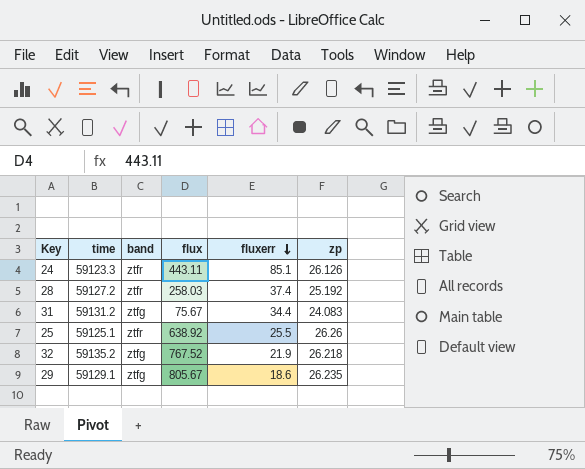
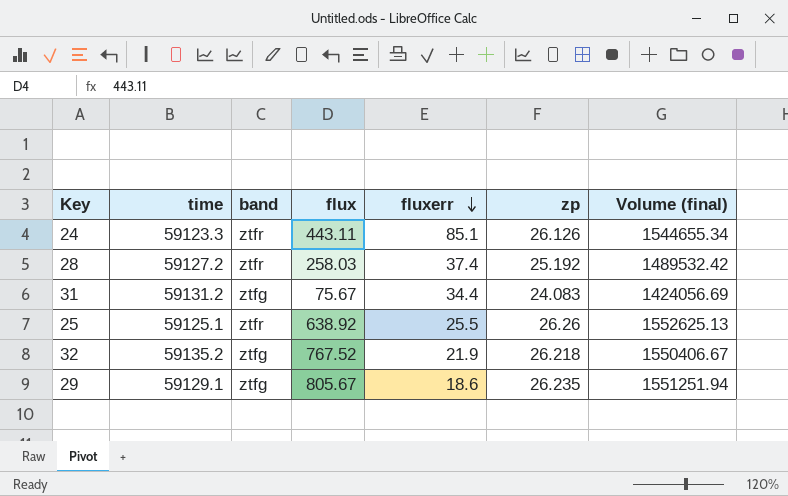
column Volume (final) | formula: none -> [time] * [zp]

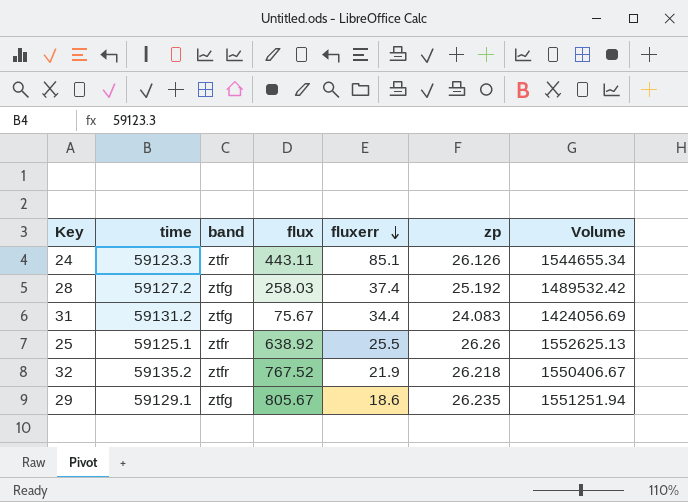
column name: Volume (final) -> Volume
28 | band: ztfr -> ztfg
32 | band: ztfg -> ztfr

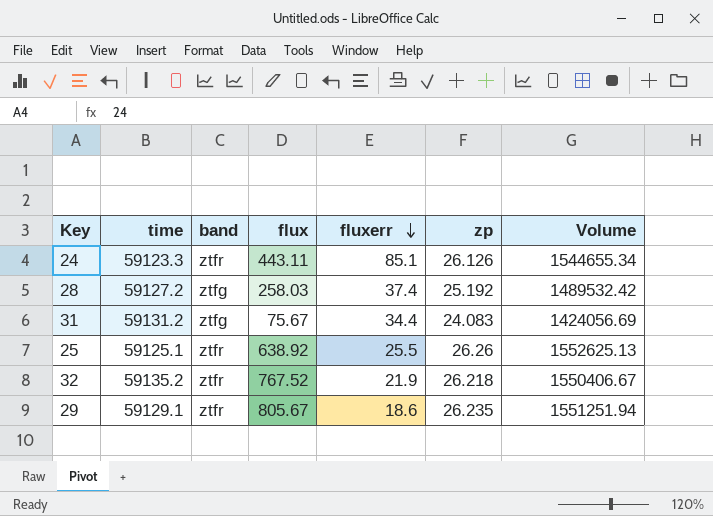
29 | band: ztfg -> ztfr

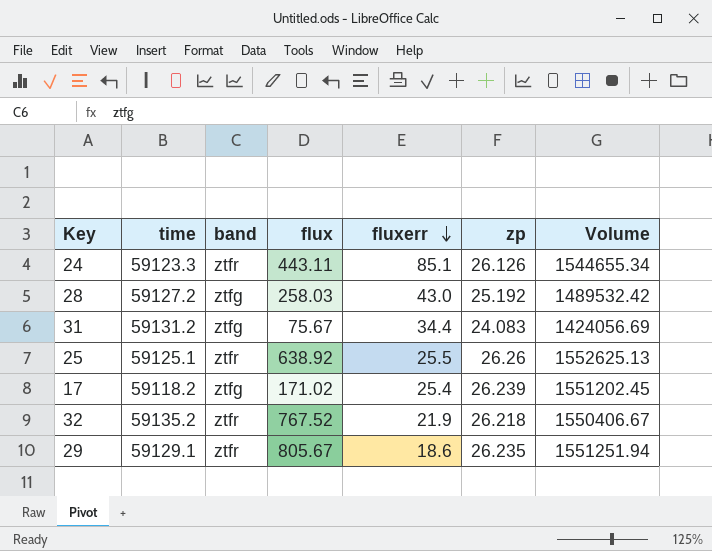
28 | fluxerr: 37.4 -> 43.0
row 17: none -> 59118.2 | ztfg | 171.02 | 25.4 | 26.239 | 1551202.45

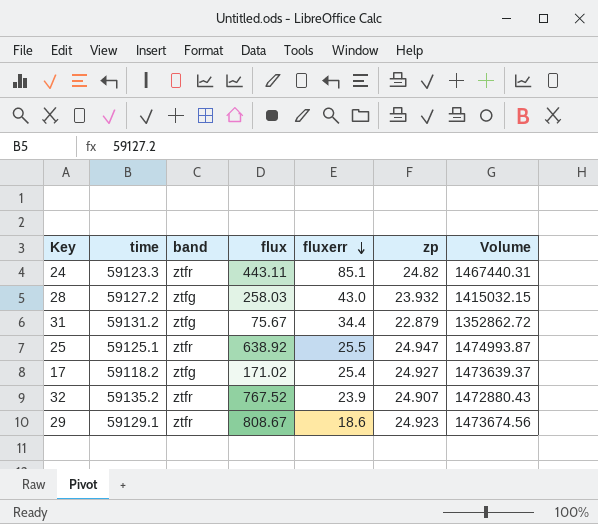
24 | zp: 26.126 -> 24.82
24 | Volume: 1544655.34 -> 1467440.31
28 | zp: 25.192 -> 23.932
28 | Volume: 1489532.42 -> 1415032.15
31 | zp: 24.083 -> 22.879
31 | Volume: 1424056.69 -> 1352862.72
25 | zp: 26.26 -> 24.947
25 | Volume: 1552625.13 -> 1474993.87
17 | zp: 26.239 -> 24.927
17 | Volume: 1551202.45 -> 1473639.37
32 | fluxerr: 21.9 -> 23.9
32 | zp: 26.218 -> 24.907
32 | Volume: 1550406.67 -> 1472880.43
29 | flux: 805.67 -> 808.67
29 | zp: 26.235 -> 24.923
29 | Volume: 1551251.94 -> 1473674.56

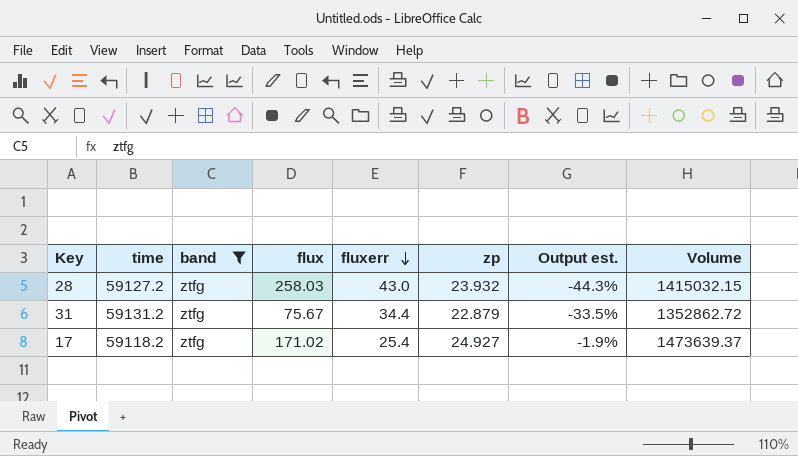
filter: none -> band = ztfg
column Output est. | formula: none -> ([zp] - [fluxerr]) / [fluxerr]

